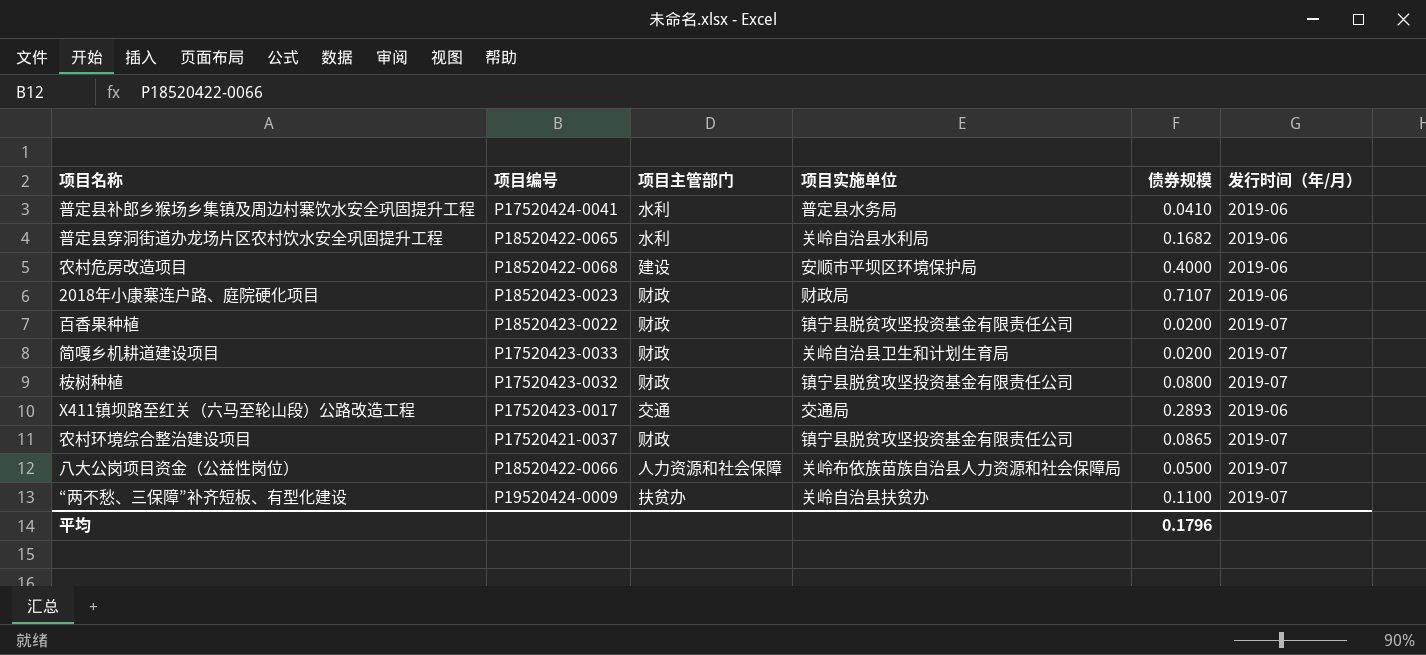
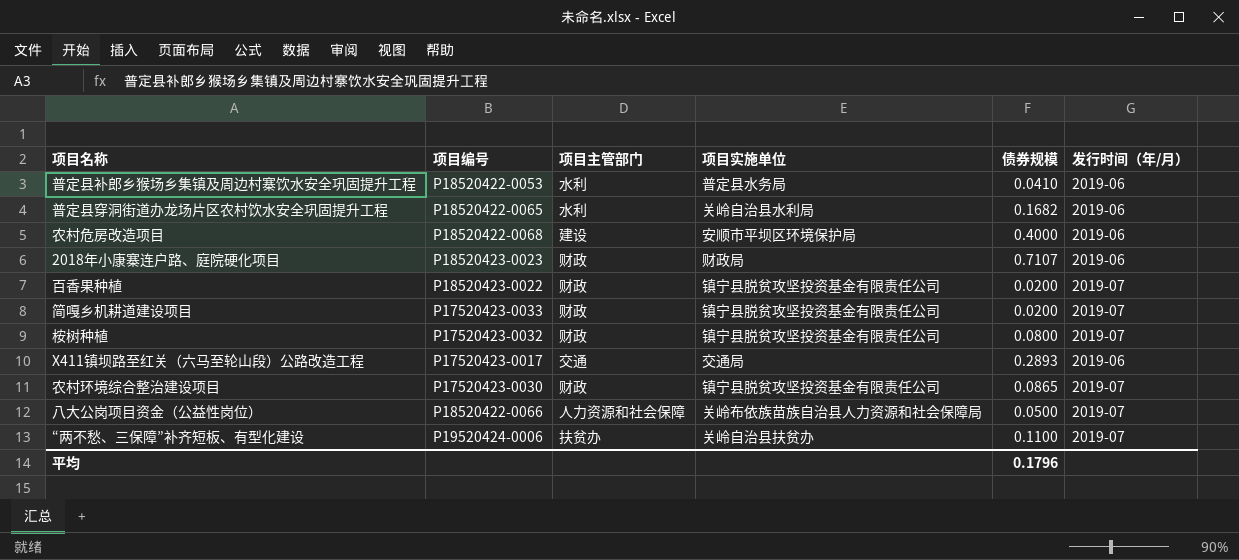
普定县补郎乡猴场乡集镇及周边村寨饮水安全巩固提升工程 | 项目编号: P17520424-0041 -> P18520422-0053
简嘎乡机耕道建设项目 | 项目实施单位: 关岭自治县卫生和计划生育局 -> 镇宁县脱贫攻坚投资基金有限责任公司
农村环境综合整治建设项目 | 项目编号: P17520421-0037 -> P17520423-0030
“两不愁、三保障”补齐短板、有型化建设 | 项目编号: P19520424-0009 -> P19520424-0006

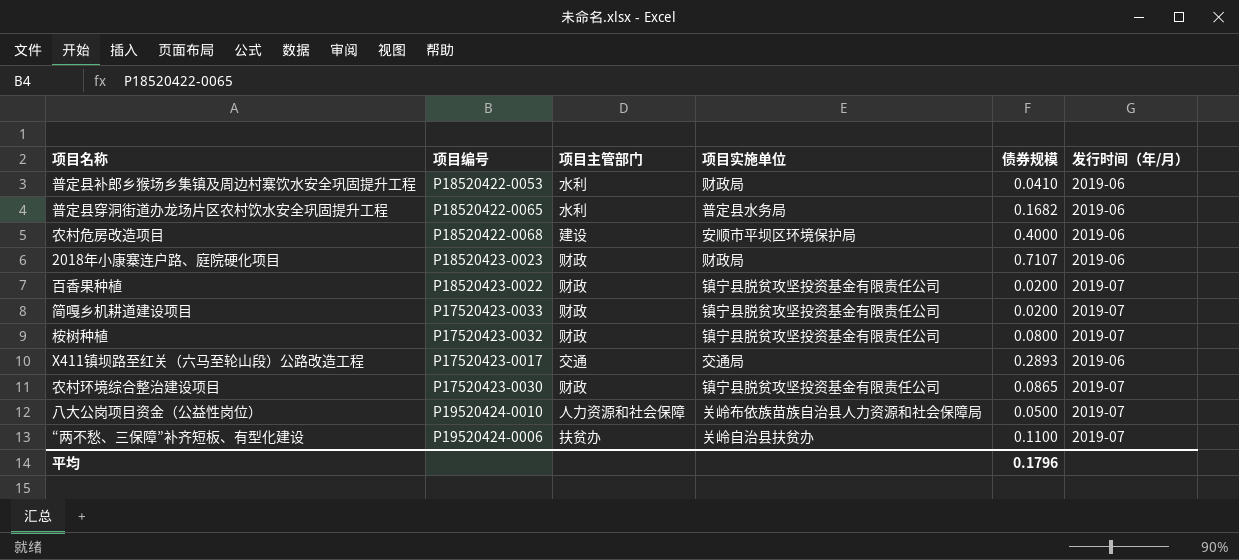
普定县补郎乡猴场乡集镇及周边村寨饮水安全巩固提升工程 | 项目实施单位: 普定县水务局 -> 财政局
普定县穿洞街道办龙场片区农村饮水安全巩固提升工程 | 项目实施单位: 关岭自治县水利局 -> 普定县水务局
八大公岗项目资金（公益性岗位） | 项目编号: P18520422-0066 -> P19520424-0010

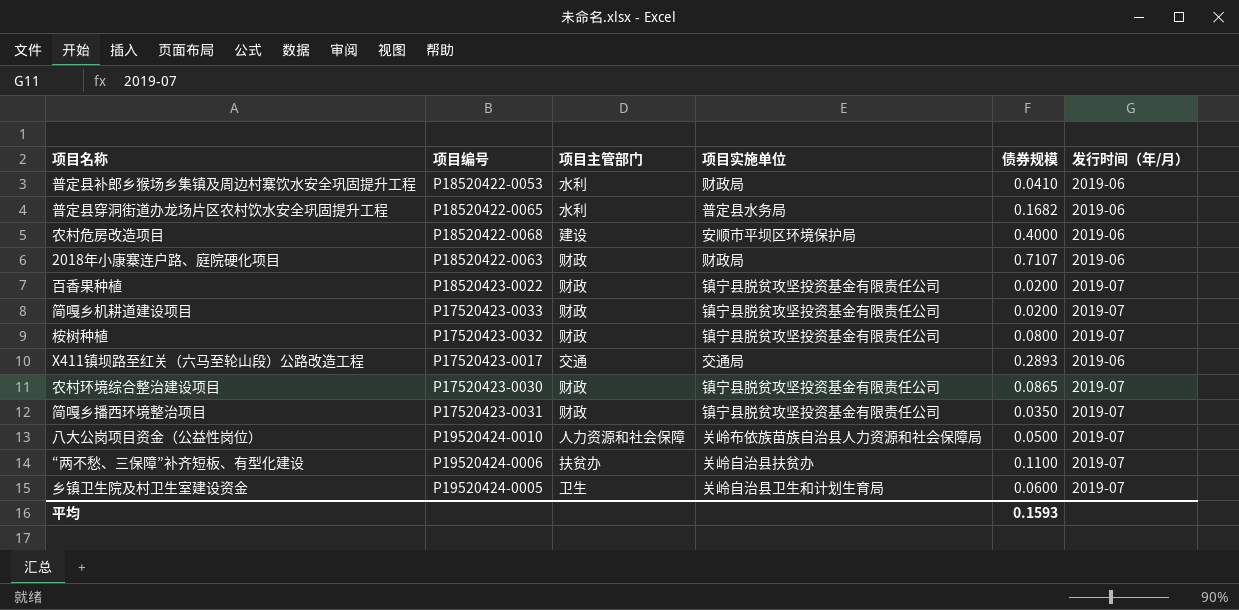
2018年小康寨连户路、庭院硬化项目 | 项目编号: P18520423-0023 -> P18520422-0063
row 简嘎乡播西环境整治项目: none -> P17520423-0031 | 财政 | 镇宁县脱贫攻坚投资基金有限责任公司 | 0.0350 | 2019-07
row 乡镇卫生院及村卫生室建设资金: none -> P19520424-0005 | 卫生 | 关岭自治县卫生和计划生育局 | 0.0600 | 2019-07
平均 | 债券规模: 0.1796 -> 0.1593

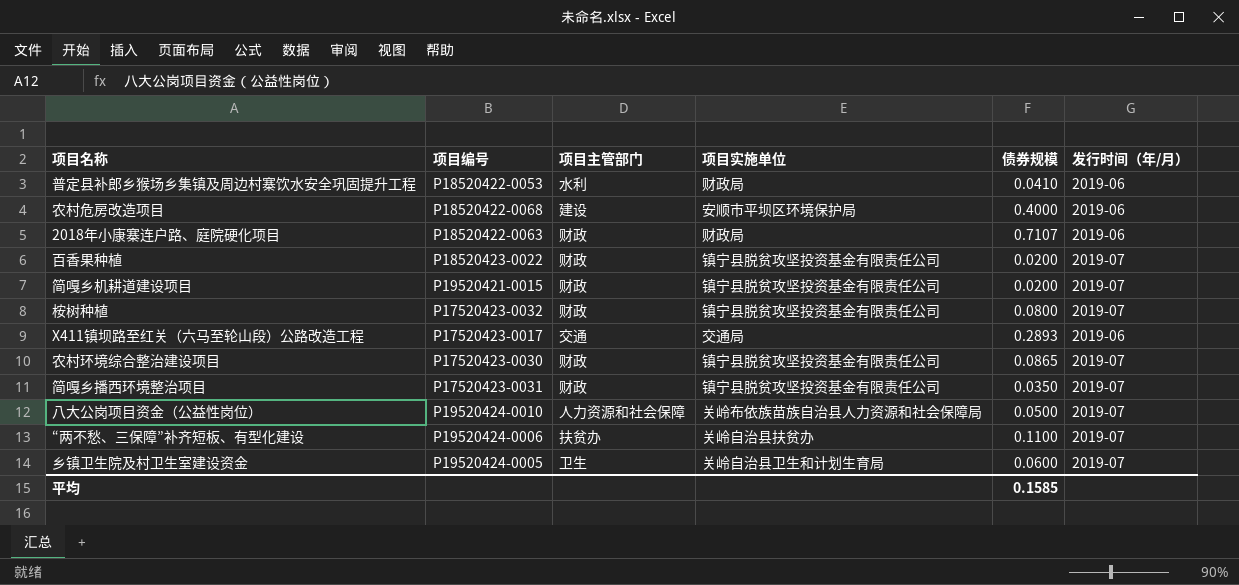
row 普定县穿洞街道办龙场片区农村饮水安全巩固提升工程: P18520422-0065 | 水利 | 普定县水务局 | 0.1682 | 2019-06 -> none
简嘎乡机耕道建设项目 | 项目编号: P17520423-0033 -> P19520421-0015
平均 | 债券规模: 0.1593 -> 0.1585

